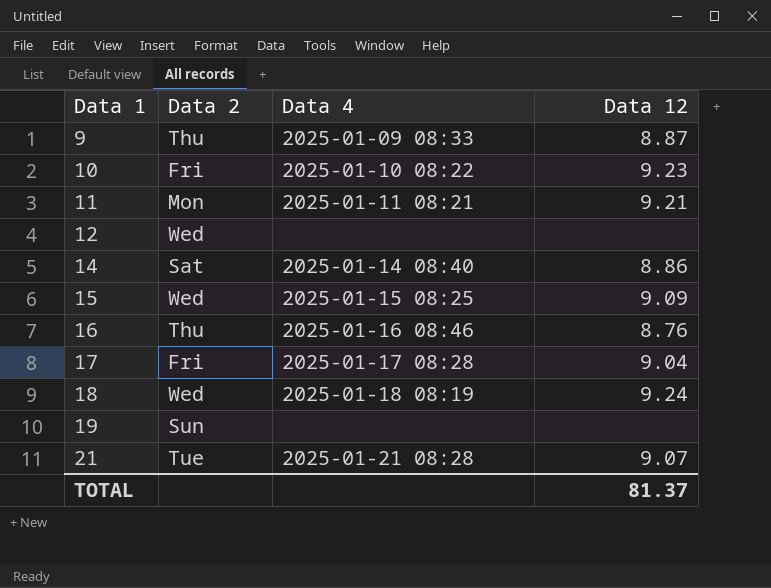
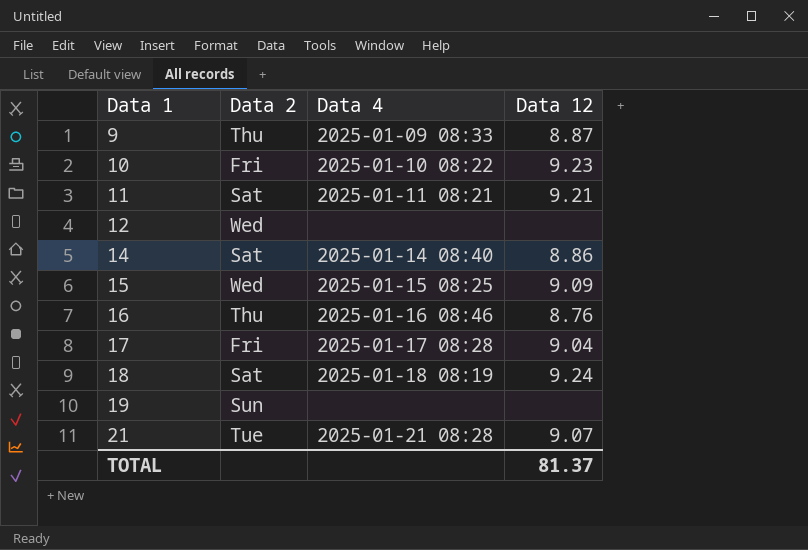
11 | Data 2: Mon -> Sat
18 | Data 2: Wed -> Sat

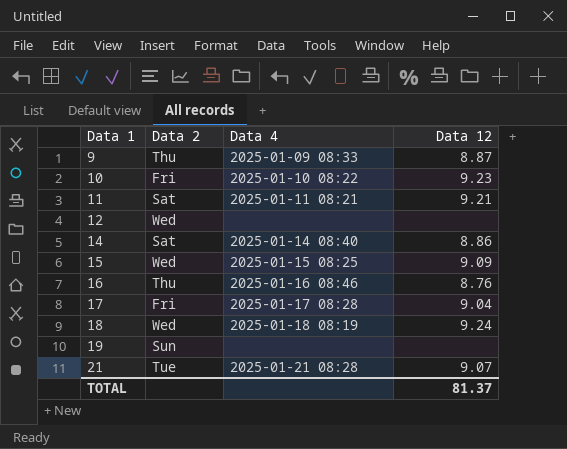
18 | Data 2: Sat -> Wed

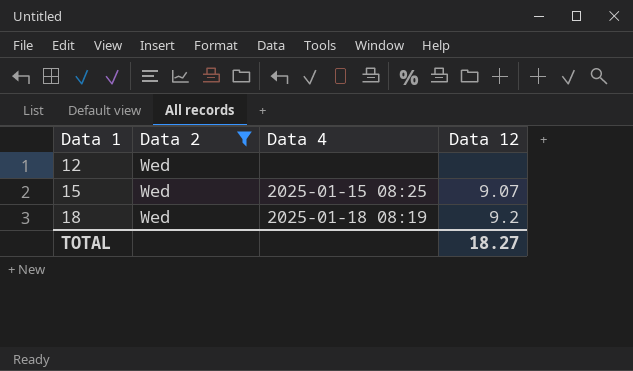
filter: none -> Data 2 = Wed
15 | Data 12: 9.09 -> 9.07
18 | Data 12: 9.24 -> 9.2
TOTAL | Data 12: 81.37 -> 18.27

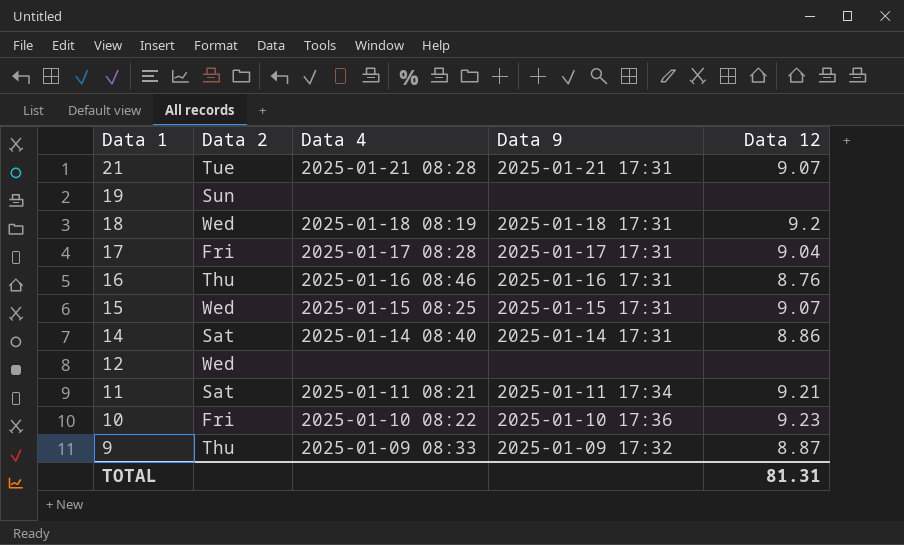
filter: Data 2 = Wed -> none
row order: Data 1 ascending -> Data 1 descending
column Data 9 | position: none -> 4
TOTAL | Data 12: 18.27 -> 81.31

